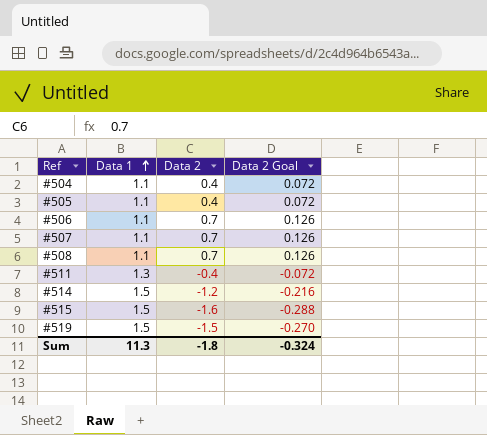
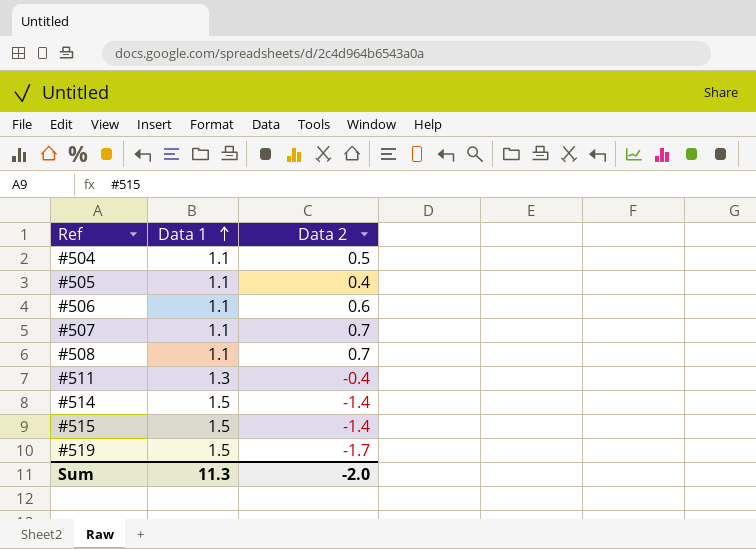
column Data 2 Goal | formula: [Data 2] * 0.18 -> none
#504 | Data 2: 0.4 -> 0.5
#506 | Data 2: 0.7 -> 0.6
#514 | Data 2: -1.2 -> -1.4
#515 | Data 2: -1.6 -> -1.4
#519 | Data 2: -1.5 -> -1.7
Sum | Data 2: -1.8 -> -2.0

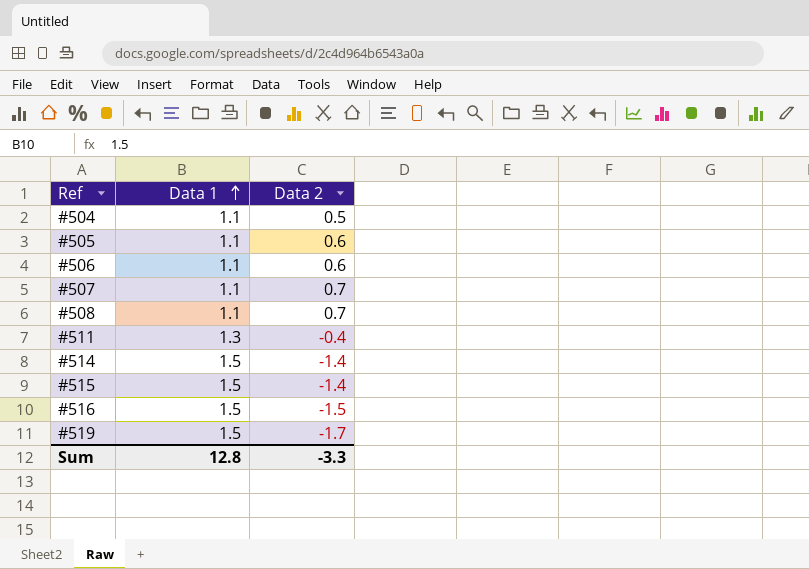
#505 | Data 2: 0.4 -> 0.6
row #516: none -> 1.5 | -1.5
Sum | Data 1: 11.3 -> 12.8
Sum | Data 2: -2.0 -> -3.3

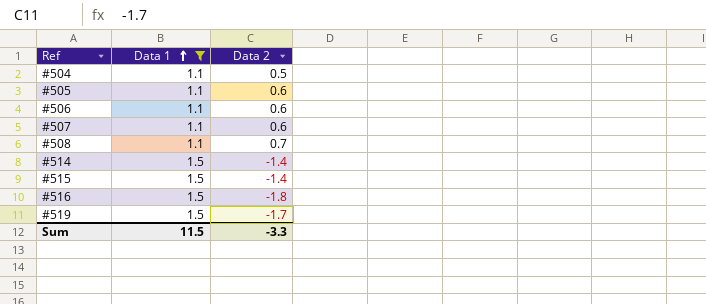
filter: none -> Data 1 != 1.3
#507 | Data 2: 0.7 -> 0.6
#516 | Data 2: -1.5 -> -1.8
Sum | Data 1: 12.8 -> 11.5

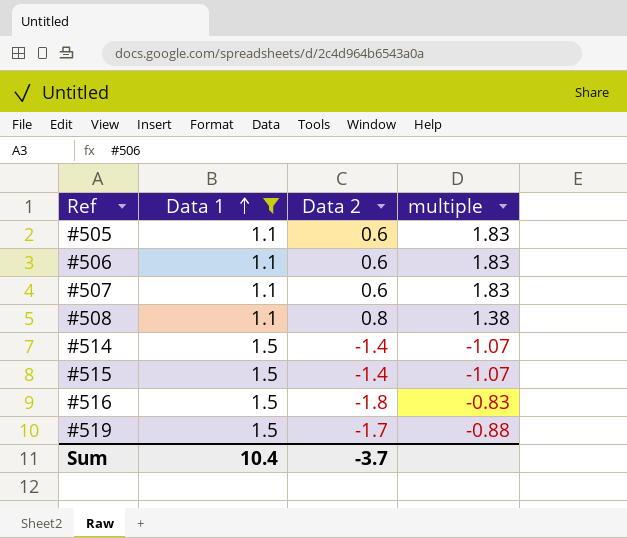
column multiple | formula: none -> [Data 1] / [Data 2]
row #504: 1.1 | 0.5 -> none
#508 | Data 2: 0.7 -> 0.8
Sum | Data 1: 11.5 -> 10.4
Sum | Data 2: -3.3 -> -3.7

